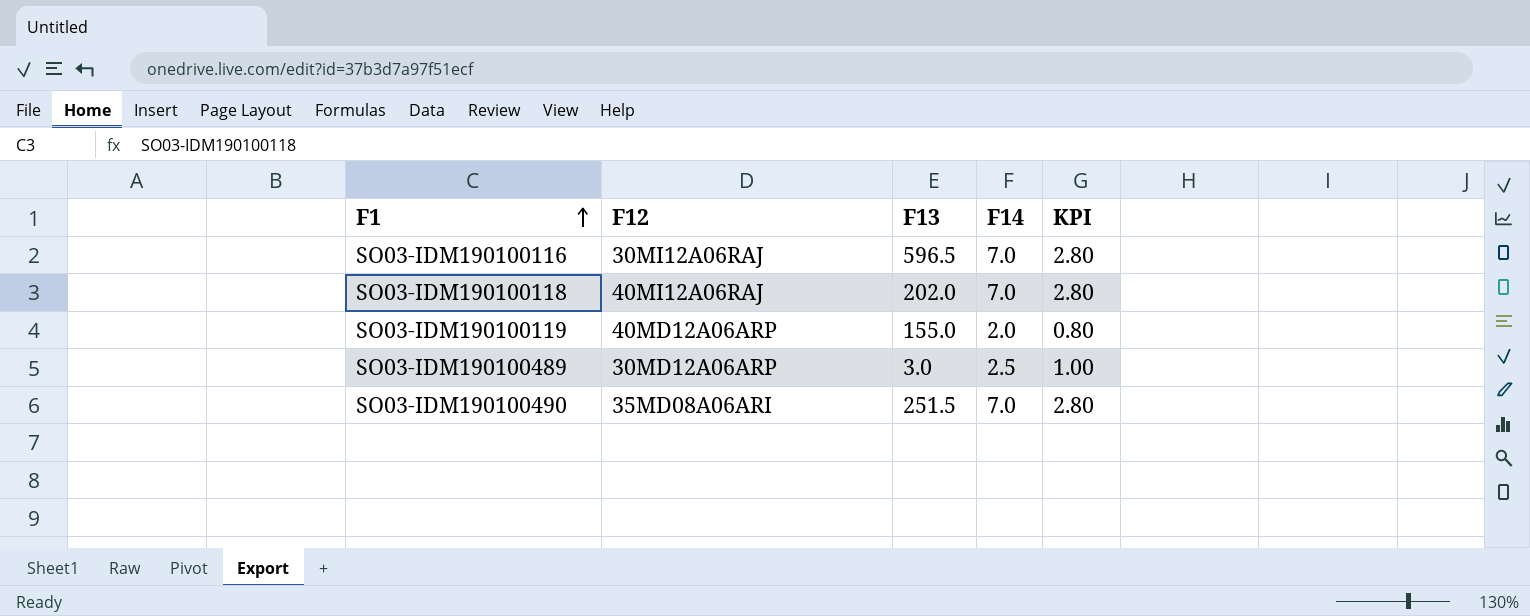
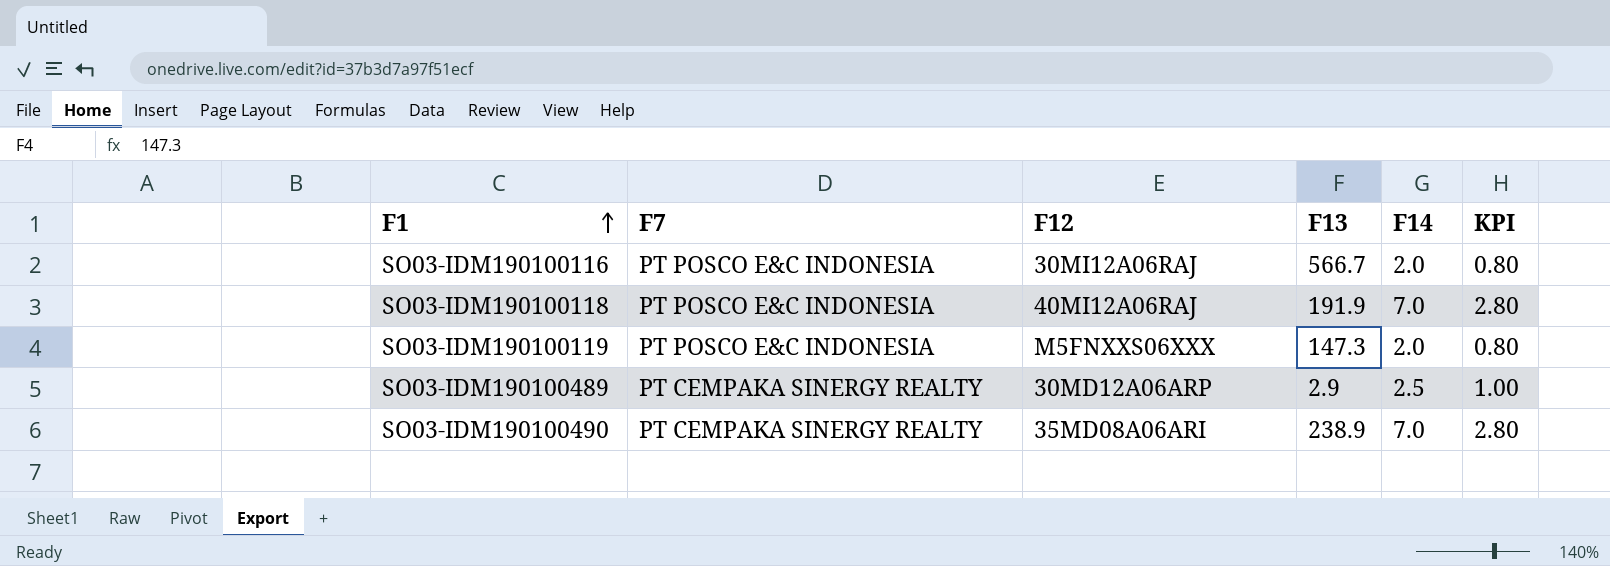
column F7 | position: none -> 2
SO03-IDM190100116 | F13: 596.5 -> 566.7
SO03-IDM190100116 | F14: 7.0 -> 2.0
SO03-IDM190100116 | KPI: 2.80 -> 0.80
SO03-IDM190100118 | F13: 202.0 -> 191.9
SO03-IDM190100119 | F12: 40MD12A06ARP -> M5FNXXS06XXX
SO03-IDM190100119 | F13: 155.0 -> 147.3
SO03-IDM190100489 | F13: 3.0 -> 2.9
SO03-IDM190100490 | F13: 251.5 -> 238.9

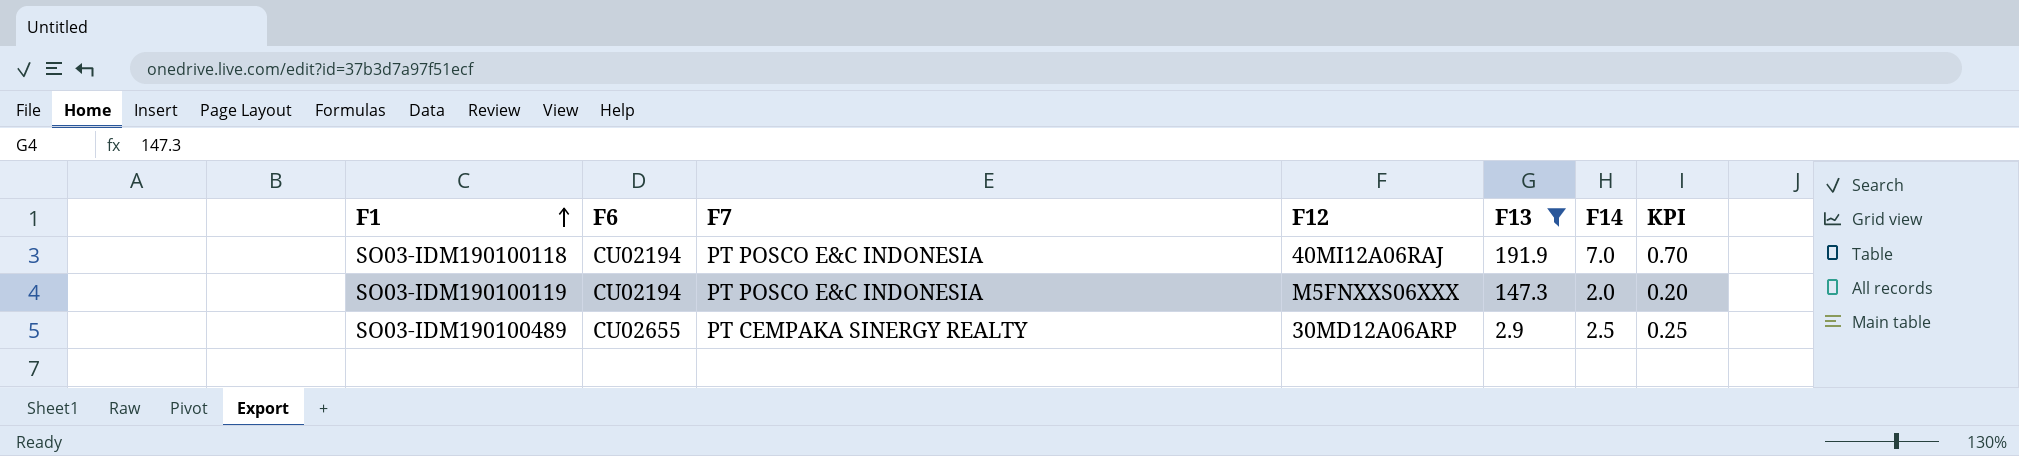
filter: none -> F13 <= 191.9
column F6 | position: none -> 2
column KPI | formula: [F14] * 0.4 -> [F14] * 0.1

